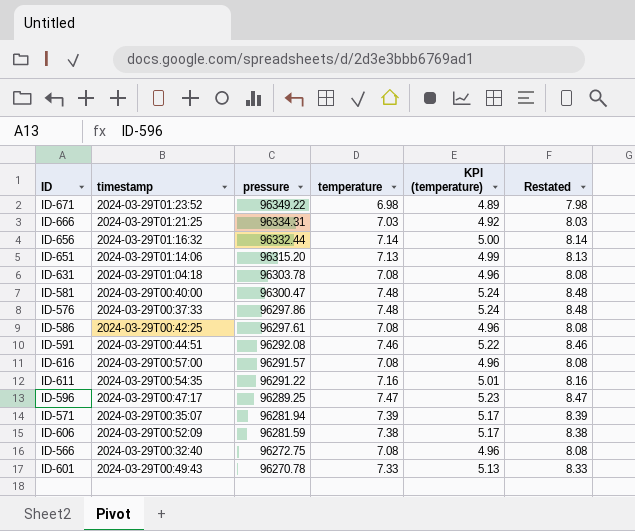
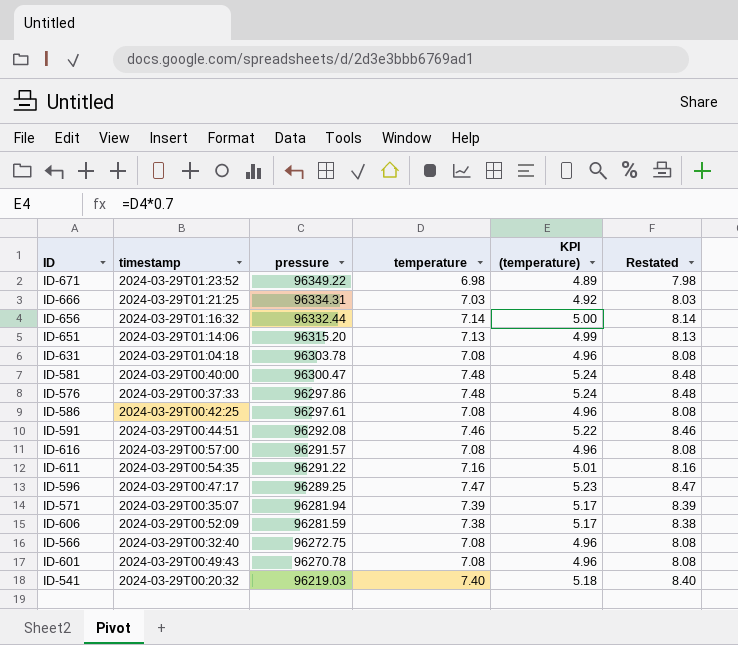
ID-601 | temperature: 7.33 -> 7.08
ID-601 | KPI (temperature): 5.13 -> 4.96
ID-601 | Restated: 8.33 -> 8.08
row ID-541: none -> 2024-03-29T00:20:32 | 96219.03 | 7.40 | 5.18 | 8.40

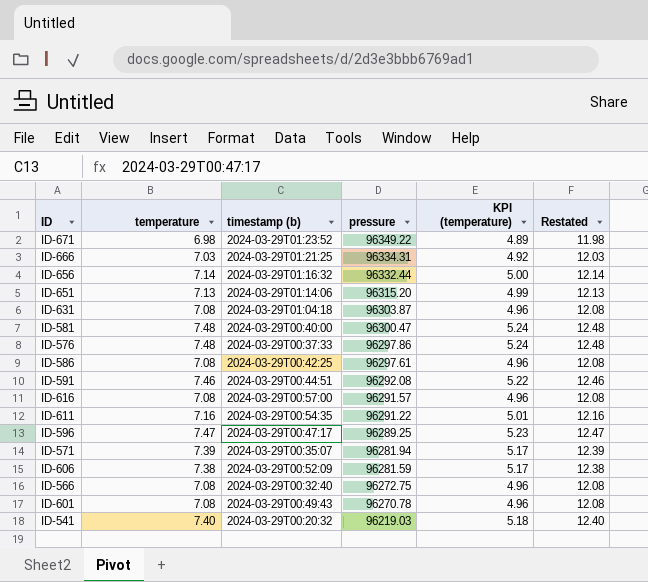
column temperature | position: 4 -> 2
column name: timestamp -> timestamp (b)
column Restated | formula: [temperature] + 1 -> [temperature] + 5
ID-631 | pressure: 96303.78 -> 96303.87

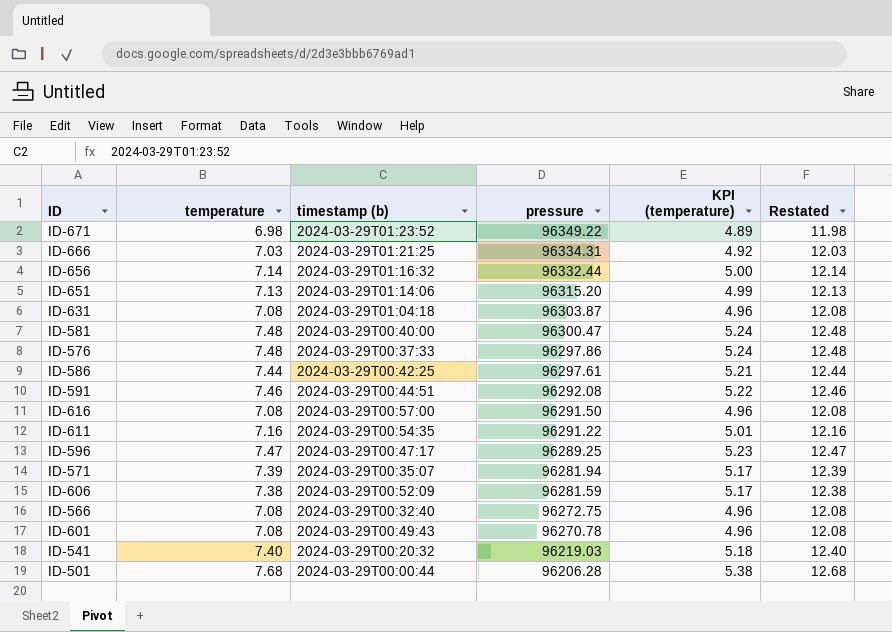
ID-586 | temperature: 7.08 -> 7.44
ID-586 | KPI (temperature): 4.96 -> 5.21
ID-586 | Restated: 12.08 -> 12.44
ID-616 | pressure: 96291.57 -> 96291.50
row ID-501: none -> 7.68 | 2024-03-29T00:00:44 | 96206.28 | 5.38 | 12.68

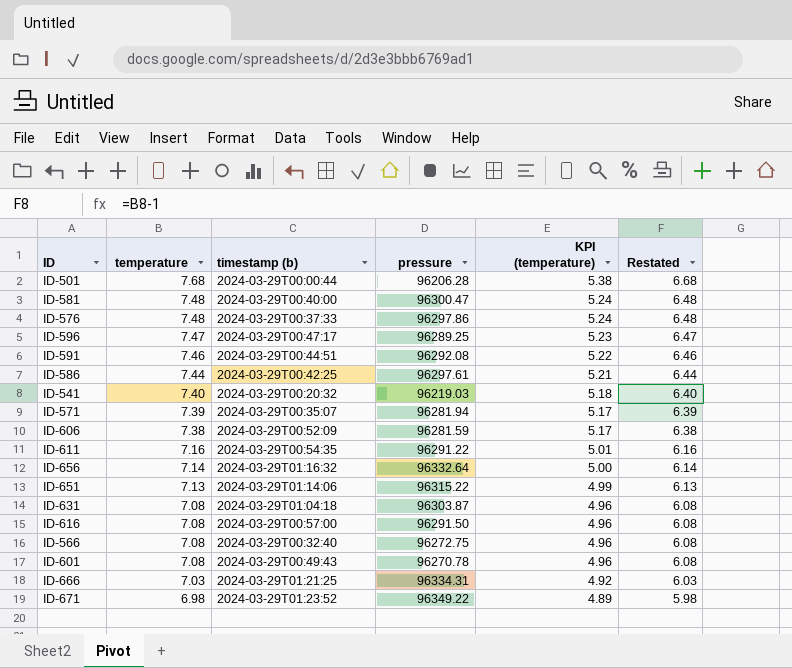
row order: pressure descending -> temperature descending
column Restated | formula: [temperature] + 5 -> [temperature] - 1
ID-656 | pressure: 96332.44 -> 96332.64
ID-651 | pressure: 96315.20 -> 96315.22

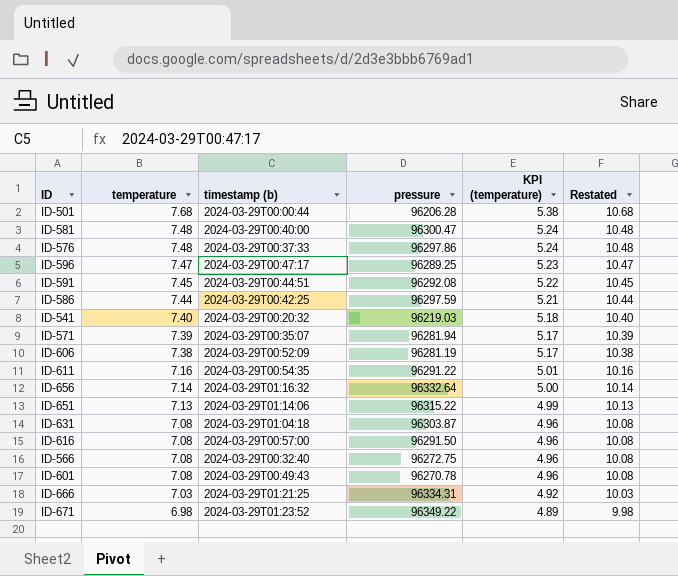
column Restated | formula: [temperature] - 1 -> [temperature] + 3
ID-591 | temperature: 7.46 -> 7.45
ID-586 | pressure: 96297.61 -> 96297.59
ID-606 | pressure: 96281.59 -> 96281.19

